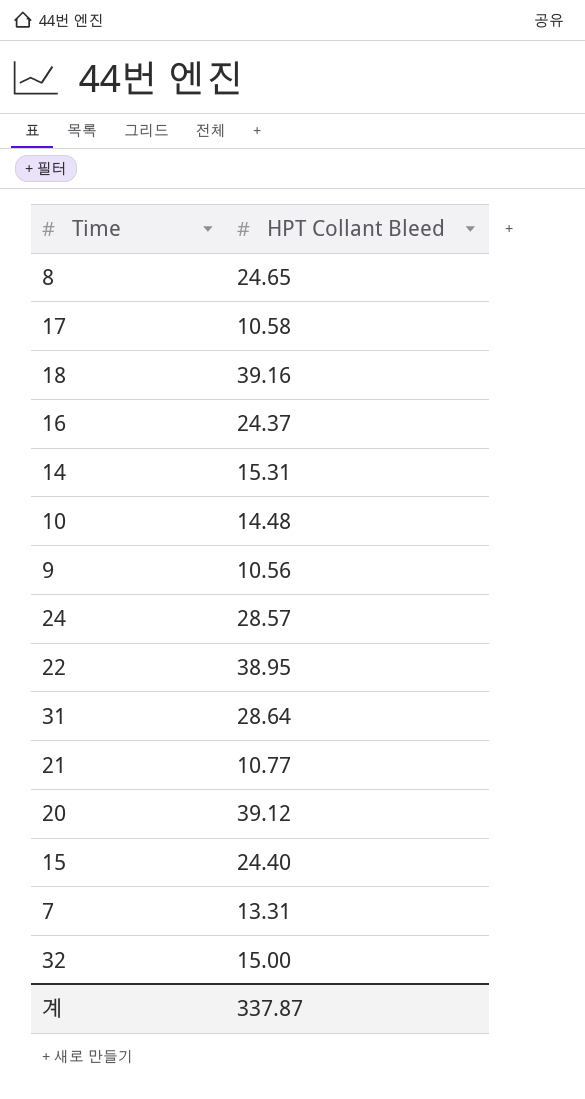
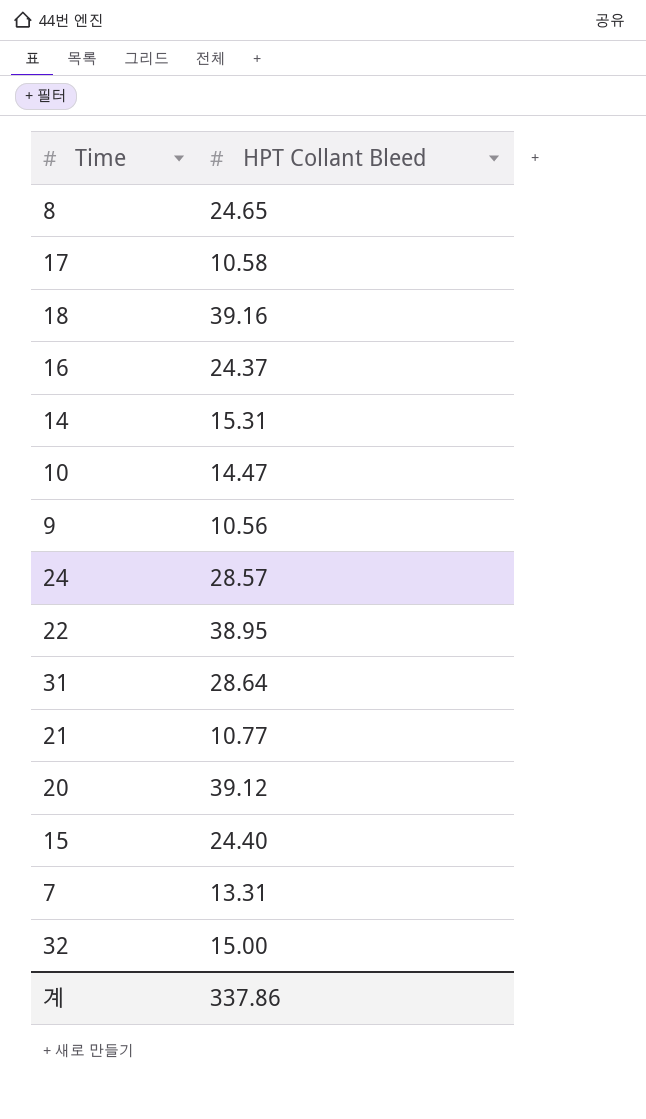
10 | HPT Collant Bleed: 14.48 -> 14.47
계 | HPT Collant Bleed: 337.87 -> 337.86

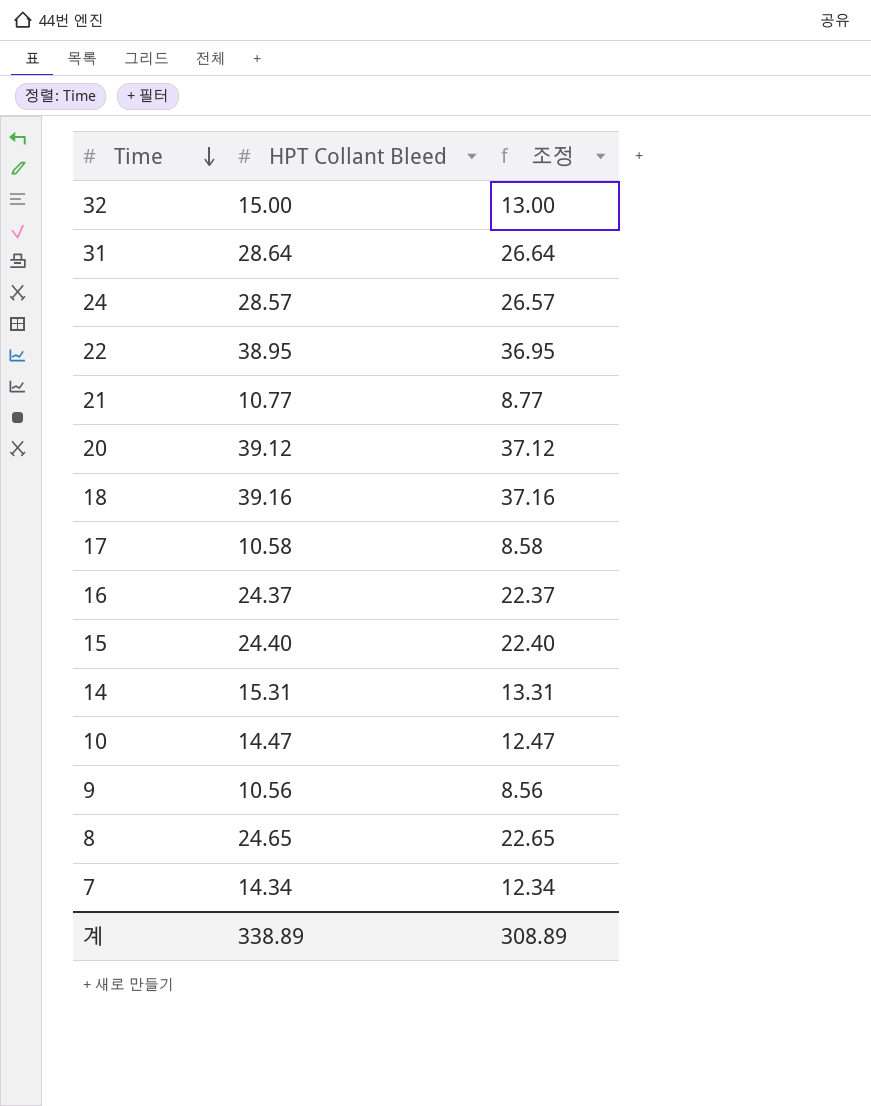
row order: none -> Time descending
column 조정 | formula: none -> [HPT Collant Bleed] - 2
7 | HPT Collant Bleed: 13.31 -> 14.34
계 | HPT Collant Bleed: 337.86 -> 338.89

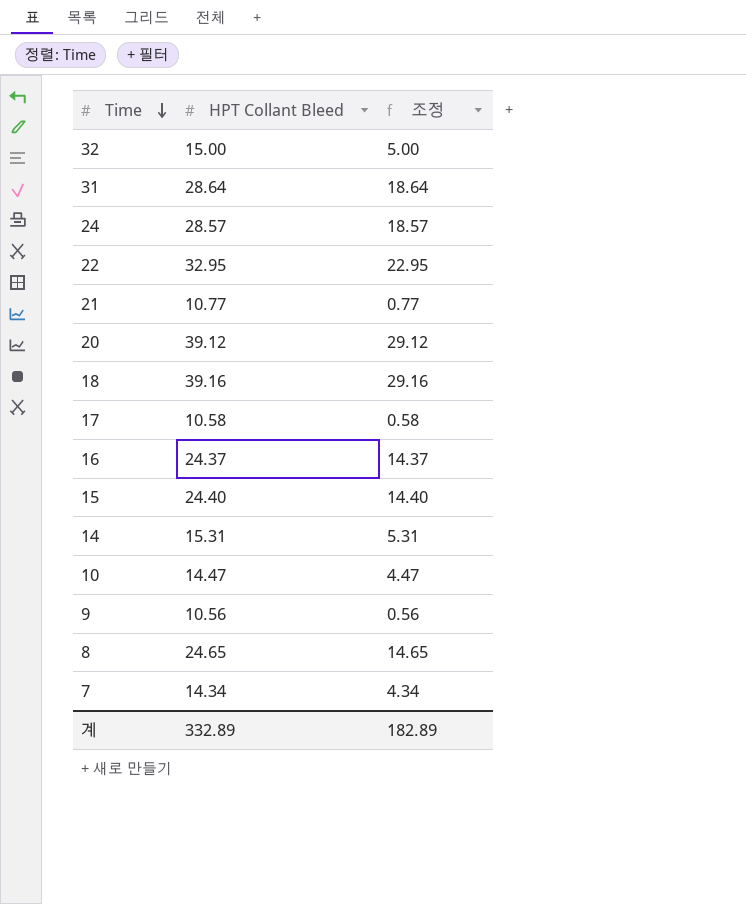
column 조정 | formula: [HPT Collant Bleed] - 2 -> [HPT Collant Bleed] - 10
22 | HPT Collant Bleed: 38.95 -> 32.95
계 | HPT Collant Bleed: 338.89 -> 332.89
계 | 조정: 308.89 -> 182.89

